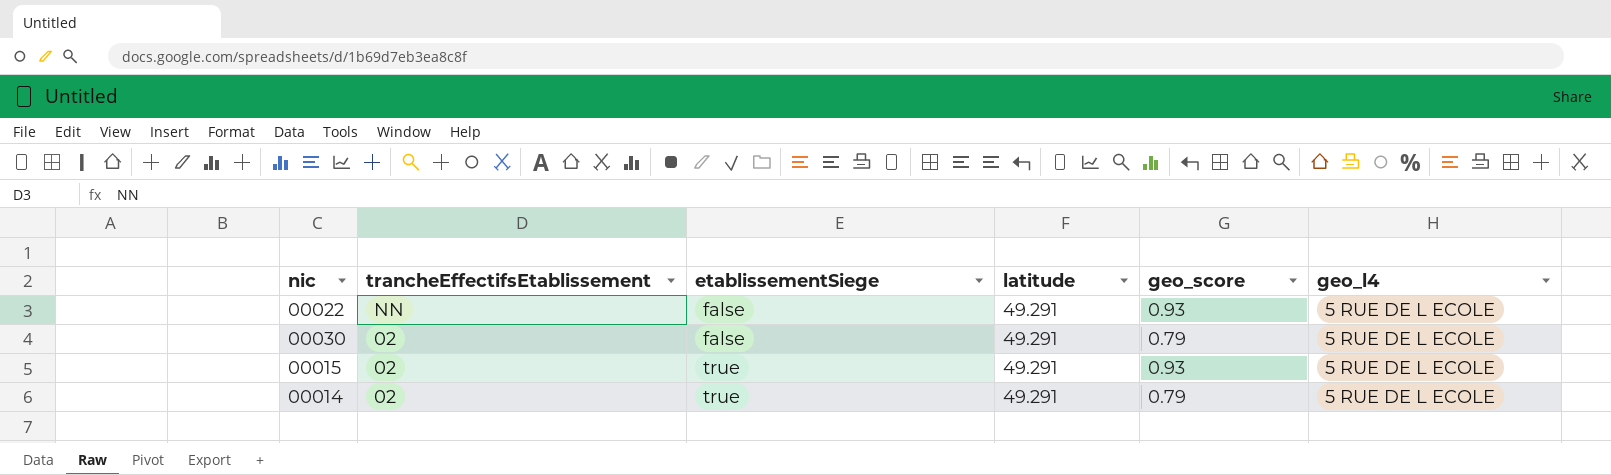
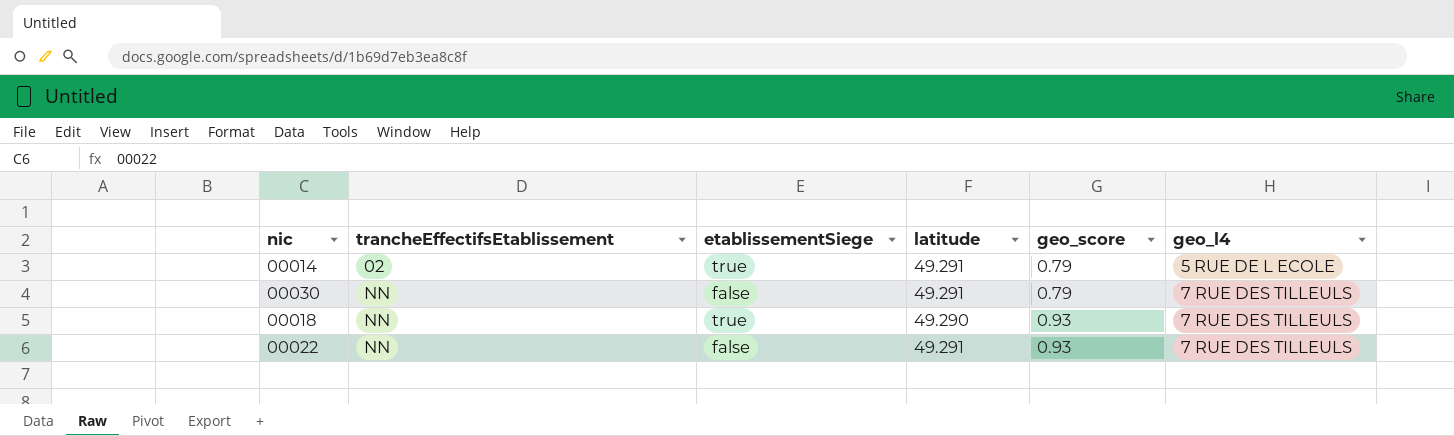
row order: trancheEffectifsEtablissement descending -> trancheEffectifsEtablissement ascending
row 00015: 02 | true | 49.291 | 0.93 | 5 RUE DE L ECOLE -> none
00030 | trancheEffectifsEtablissement: 02 -> NN
00030 | geo_l4: 5 RUE DE L ECOLE -> 7 RUE DES TILLEULS
row 00018: none -> NN | true | 49.290 | 0.93 | 7 RUE DES TILLEULS
00022 | geo_l4: 5 RUE DE L ECOLE -> 7 RUE DES TILLEULS

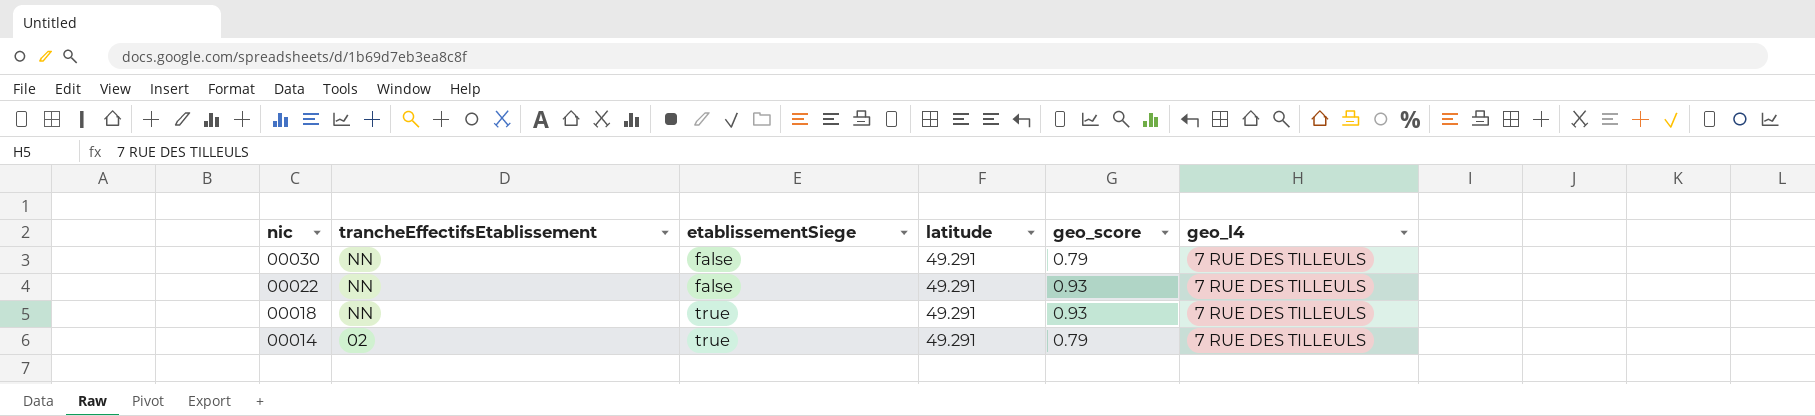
row order: trancheEffectifsEtablissement ascending -> nic descending
00018 | latitude: 49.290 -> 49.291
00014 | geo_l4: 5 RUE DE L ECOLE -> 7 RUE DES TILLEULS

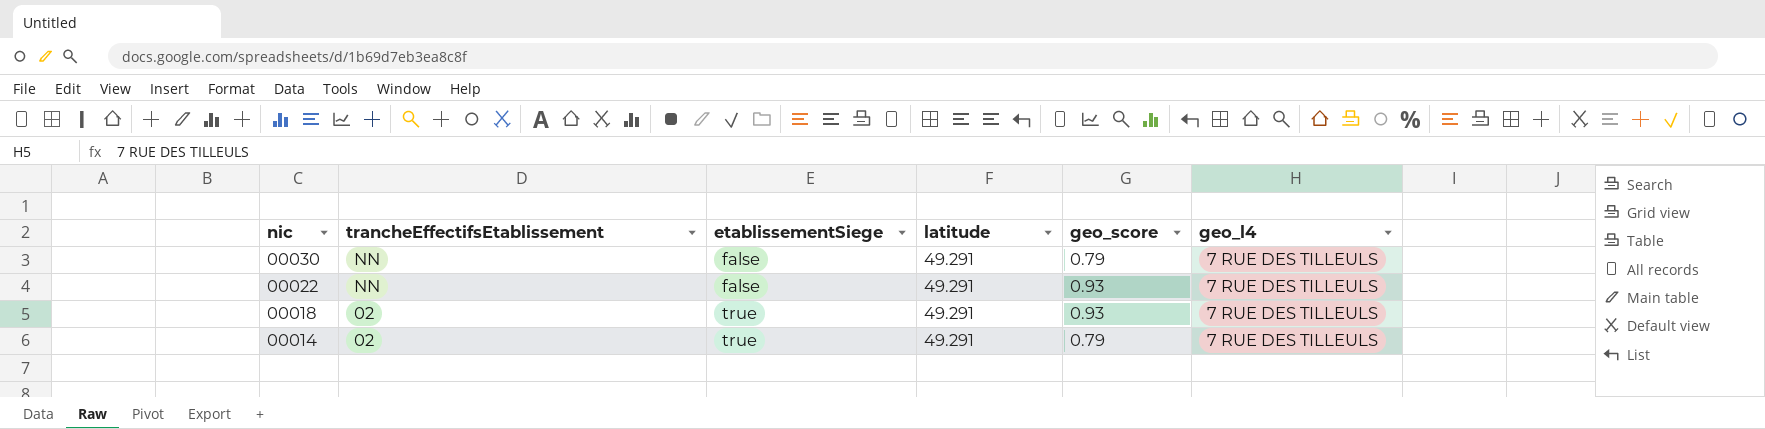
00018 | trancheEffectifsEtablissement: NN -> 02

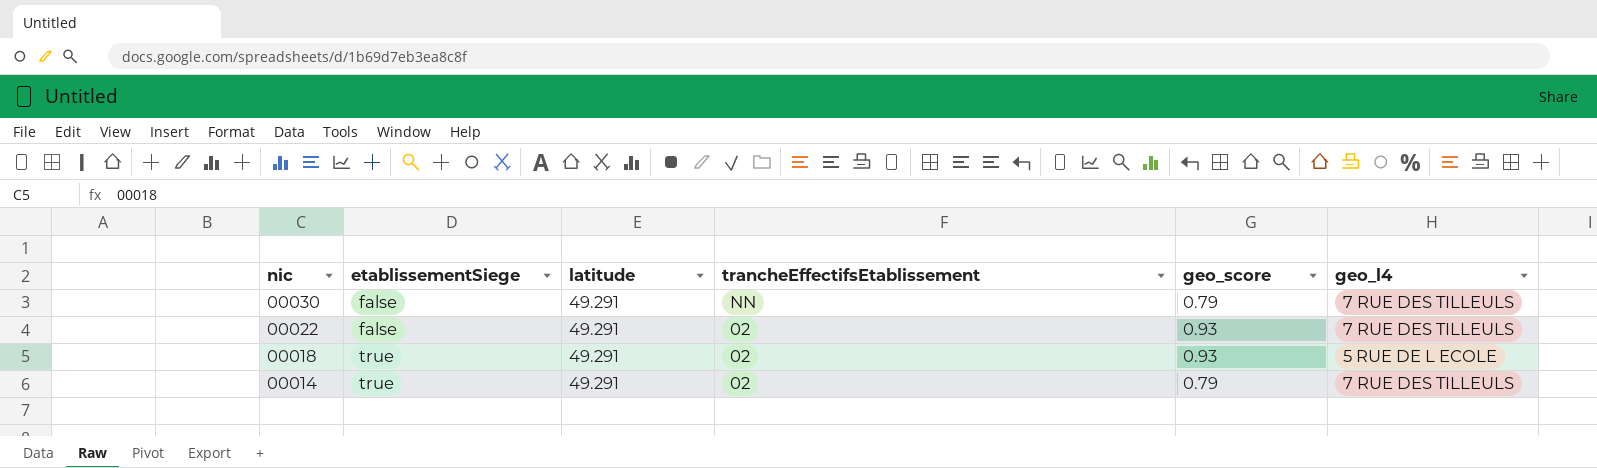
column trancheEffectifsEtablissement | position: 2 -> 4
00022 | trancheEffectifsEtablissement: NN -> 02
00018 | geo_l4: 7 RUE DES TILLEULS -> 5 RUE DE L ECOLE

